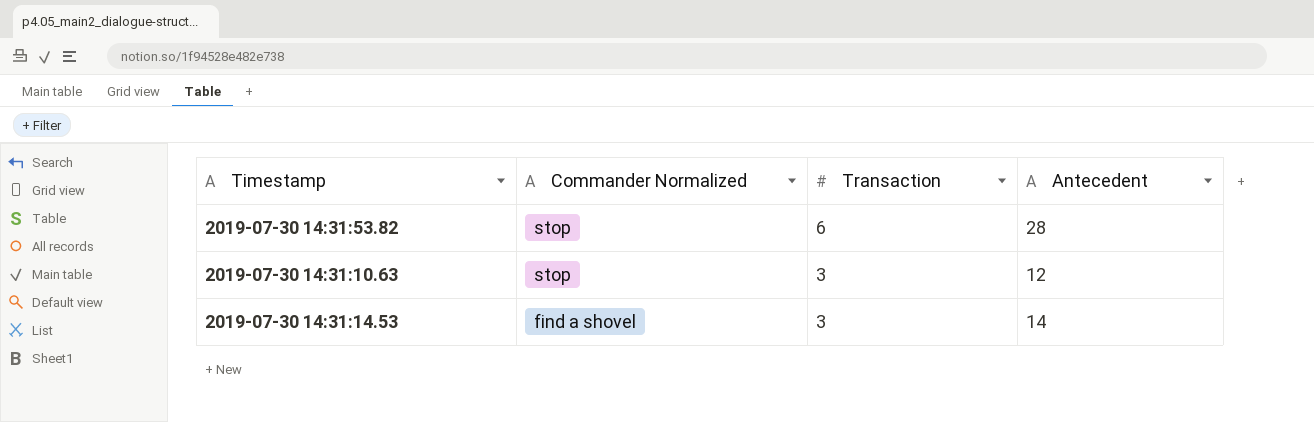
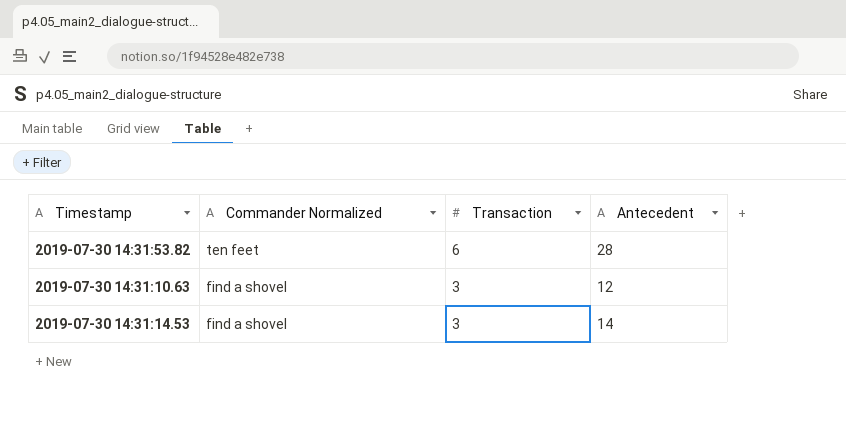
2019-07-30 14:31:53.82 | Commander Normalized: stop -> ten feet
2019-07-30 14:31:10.63 | Commander Normalized: stop -> find a shovel

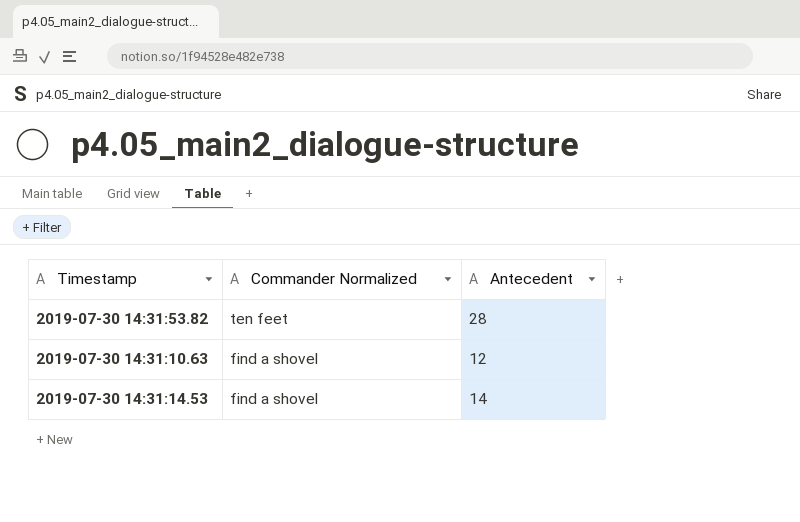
column Transaction | position: 3 -> none

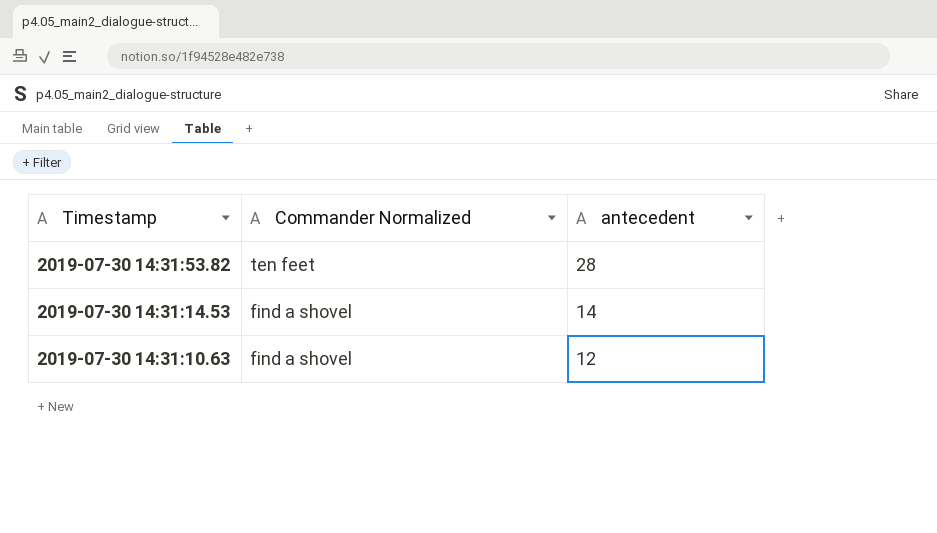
row order: Commander Normalized descending -> Timestamp descending
column name: Antecedent -> antecedent

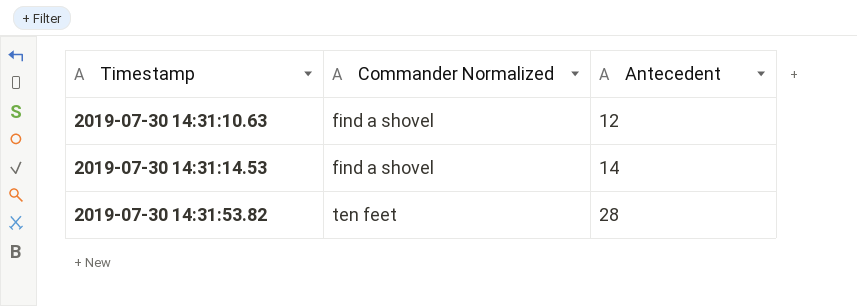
row order: Timestamp descending -> Timestamp ascending
column name: antecedent -> Antecedent

